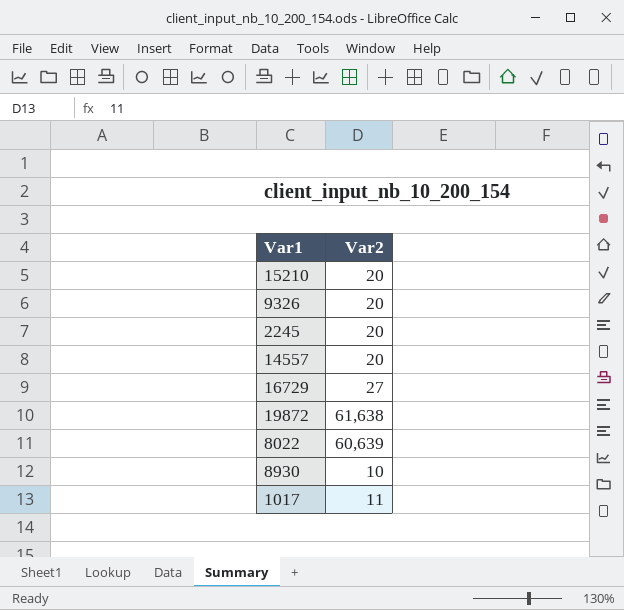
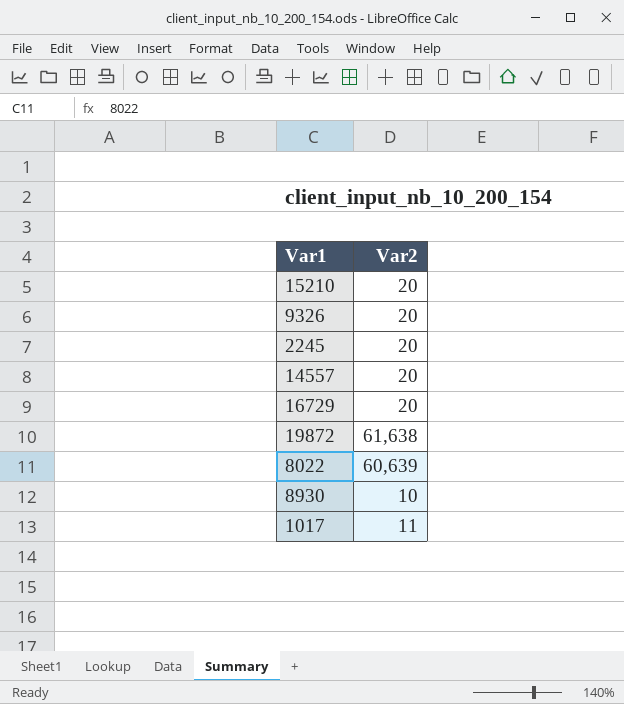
16729 | Var2: 27 -> 20

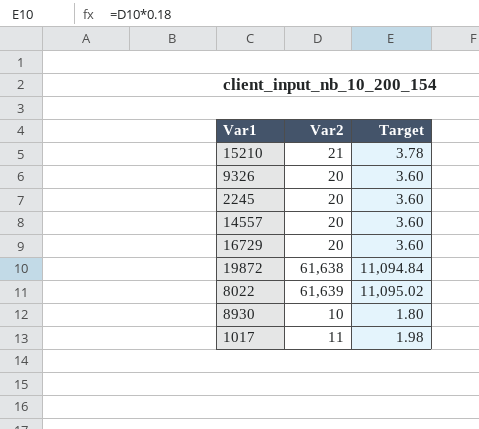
column Target | formula: none -> [Var2] * 0.18
15210 | Var2: 20 -> 21
8022 | Var2: 60,639 -> 61,639

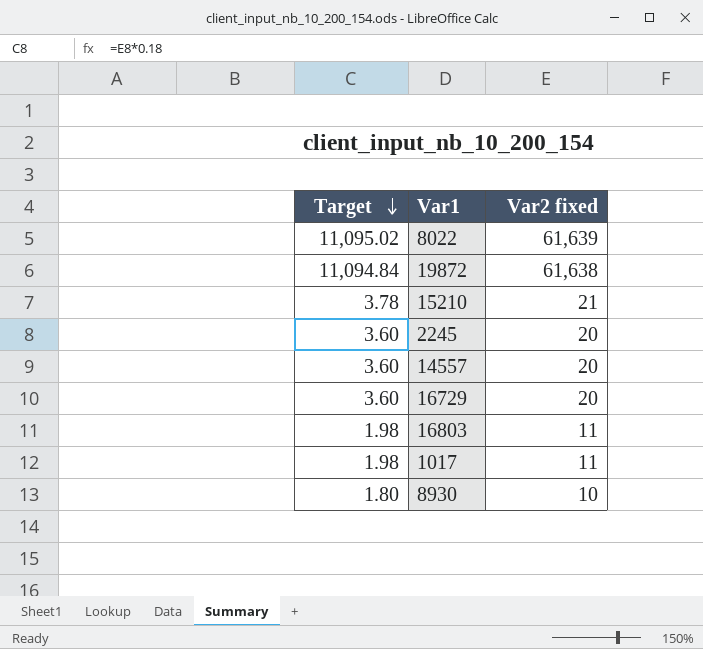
row order: none -> Target descending
column Target | position: 3 -> 1
column name: Var2 -> Var2 fixed
row 9326: 20 | 3.60 -> none
row 16803: none -> 1.98 | 11

